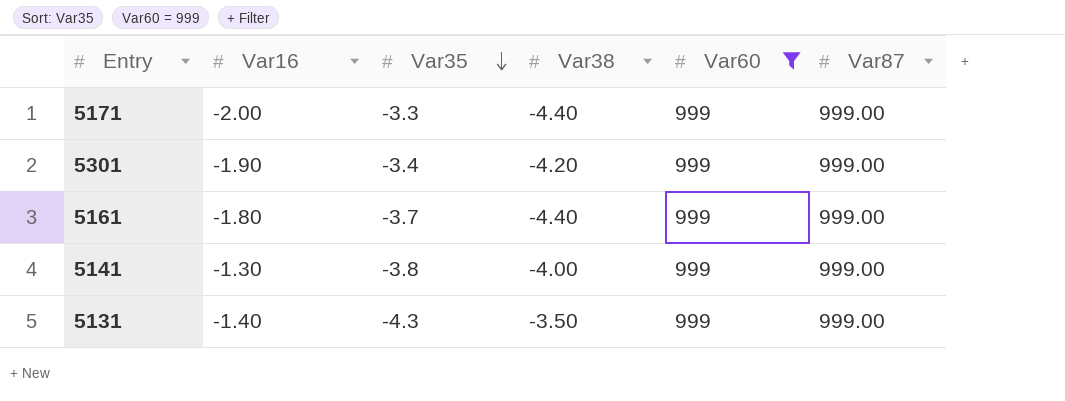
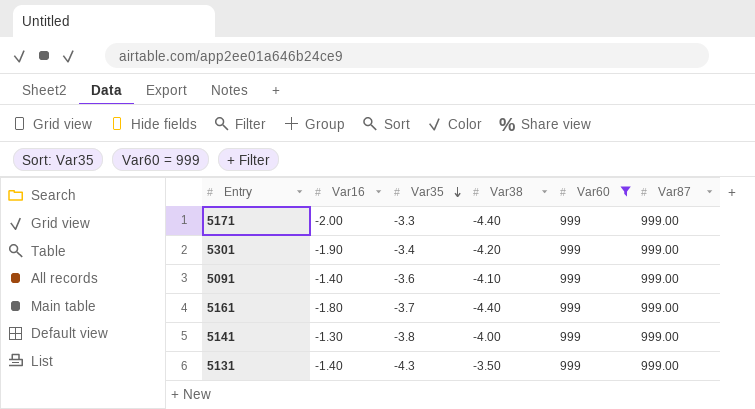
row 5091: none -> -1.40 | -3.6 | -4.10 | 999 | 999.00

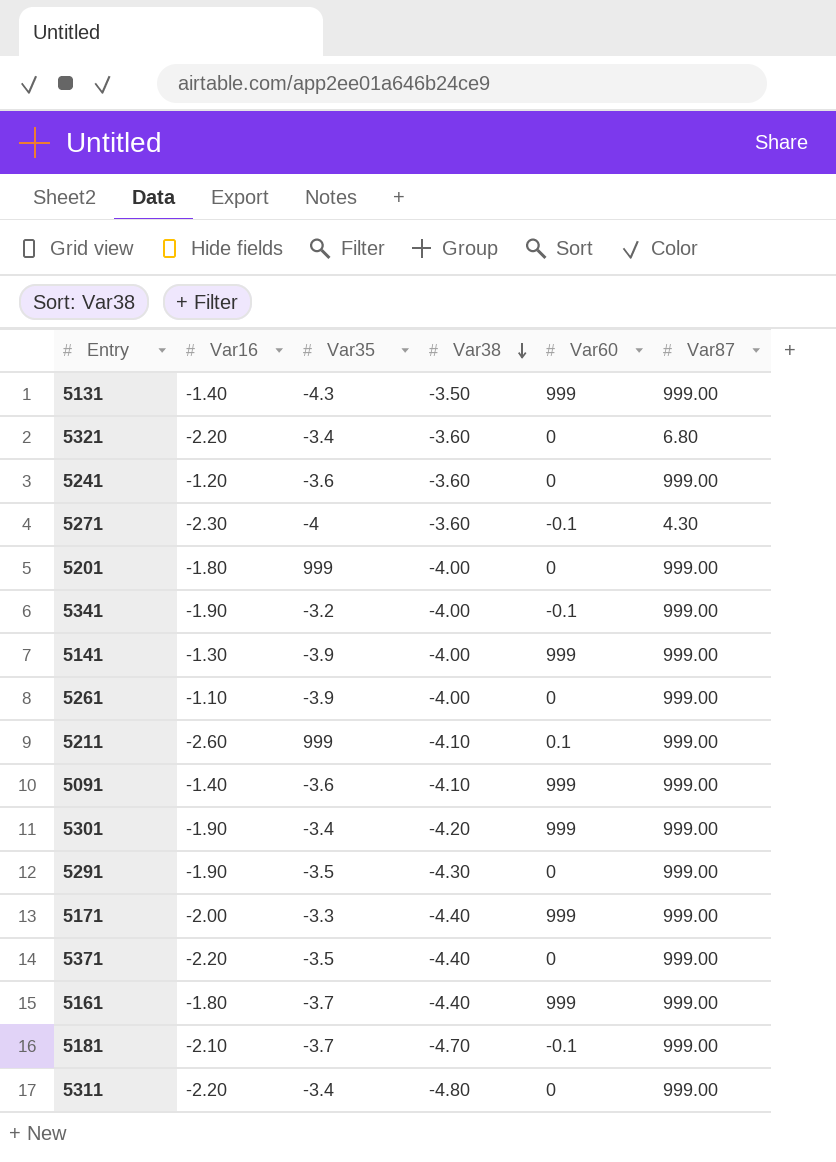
filter: Var60 = 999 -> none
row order: Var35 descending -> Var38 descending
5141 | Var35: -3.8 -> -3.9

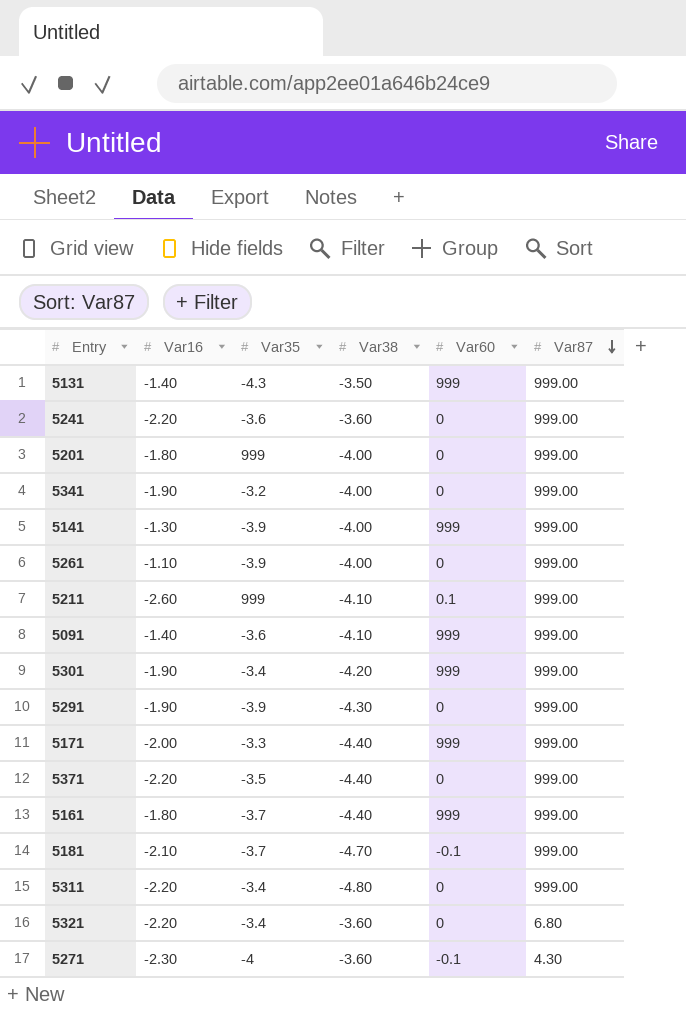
row order: Var38 descending -> Var87 descending
5241 | Var16: -1.20 -> -2.20
5341 | Var60: -0.1 -> 0
5291 | Var35: -3.5 -> -3.9

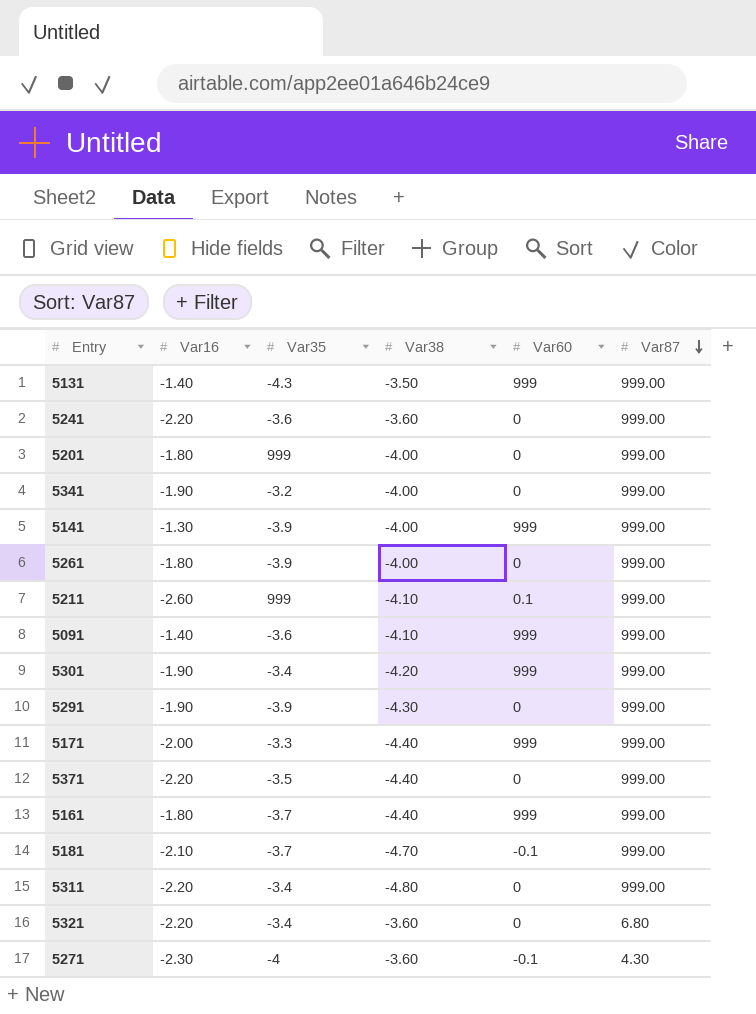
5261 | Var16: -1.10 -> -1.80

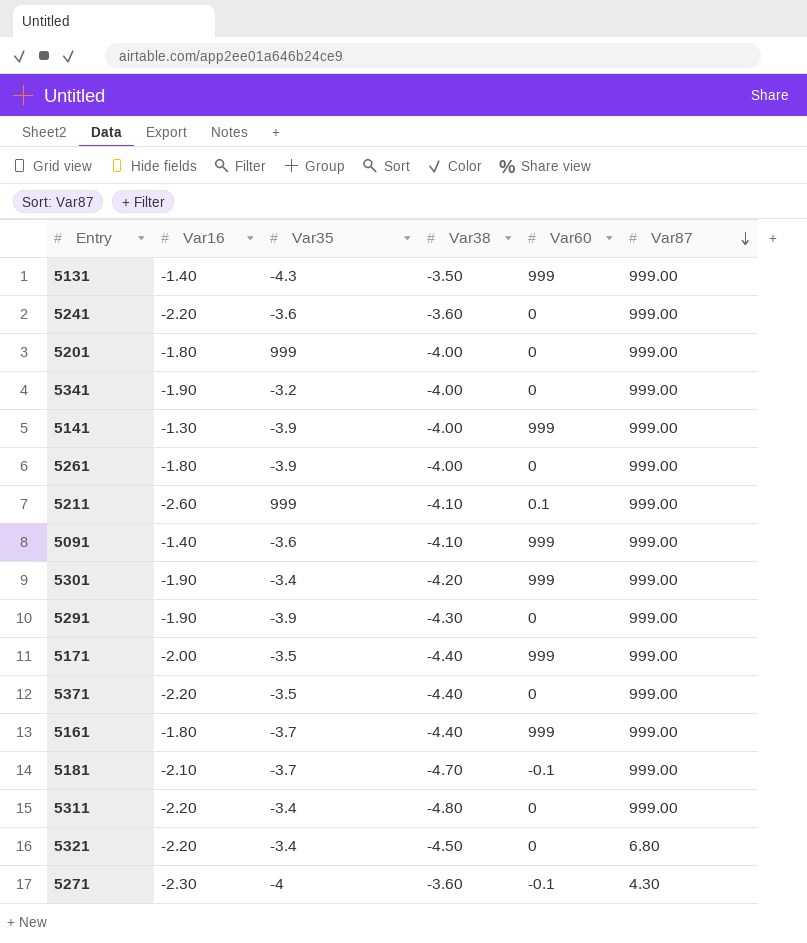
5171 | Var35: -3.3 -> -3.5
5321 | Var38: -3.60 -> -4.50

